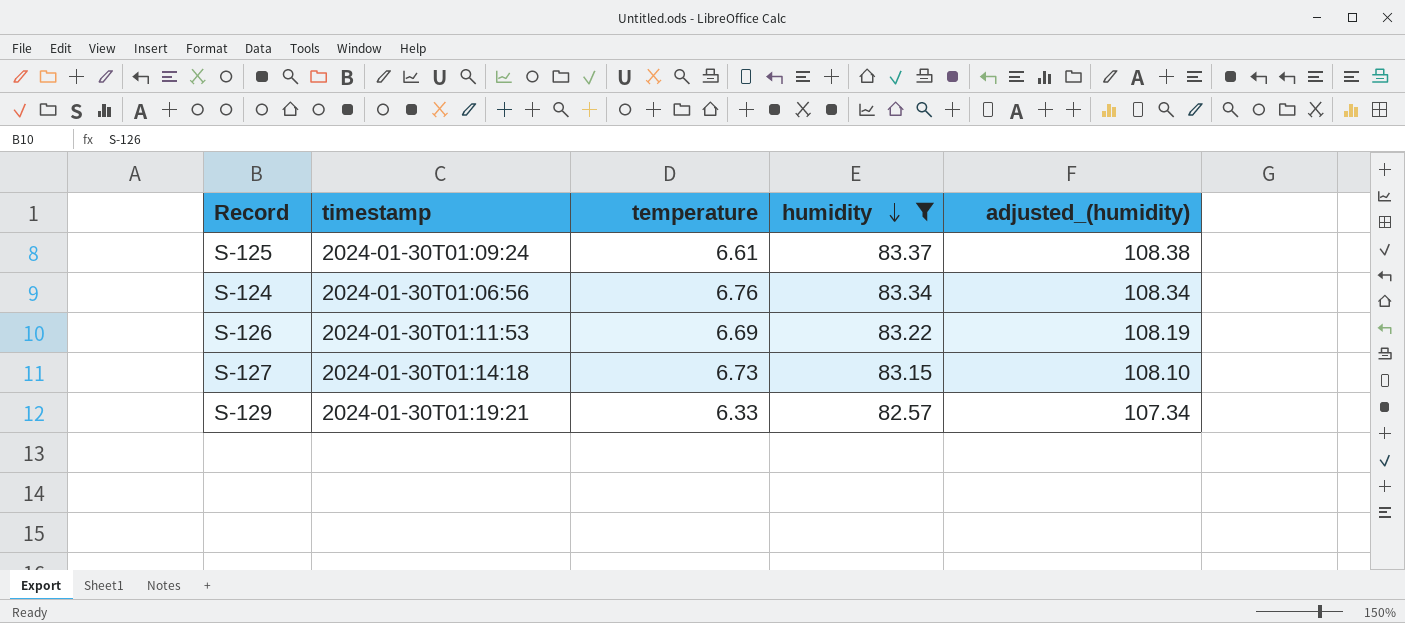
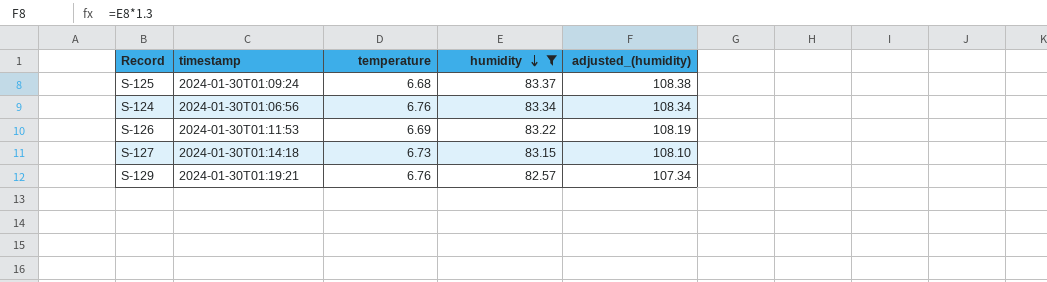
S-125 | temperature: 6.61 -> 6.68
S-129 | temperature: 6.33 -> 6.76

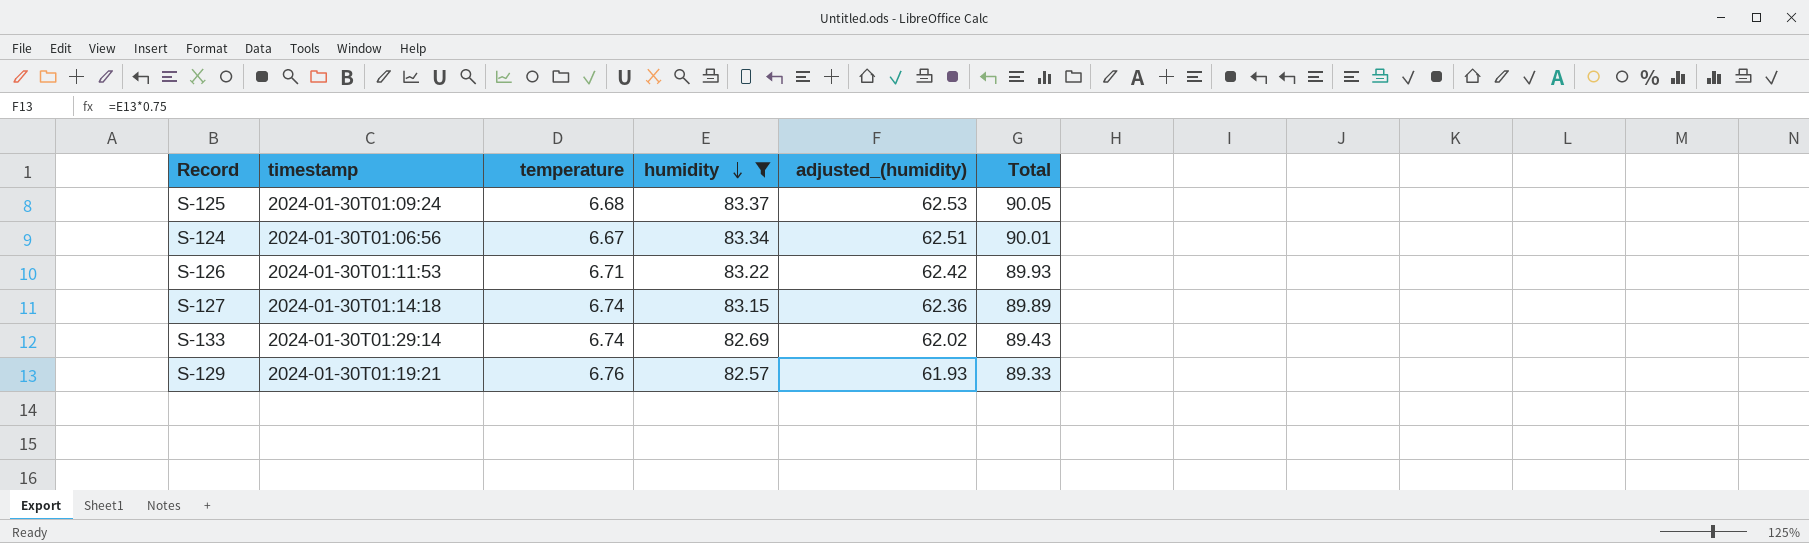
column adjusted_(humidity) | formula: [humidity] * 1.3 -> [humidity] * 0.75
column Total | formula: none -> [temperature] + [humidity]
S-124 | temperature: 6.76 -> 6.67
S-126 | temperature: 6.69 -> 6.71
S-127 | temperature: 6.73 -> 6.74
row S-133: none -> 2024-01-30T01:29:14 | 6.74 | 82.69 | 62.02 | 89.43

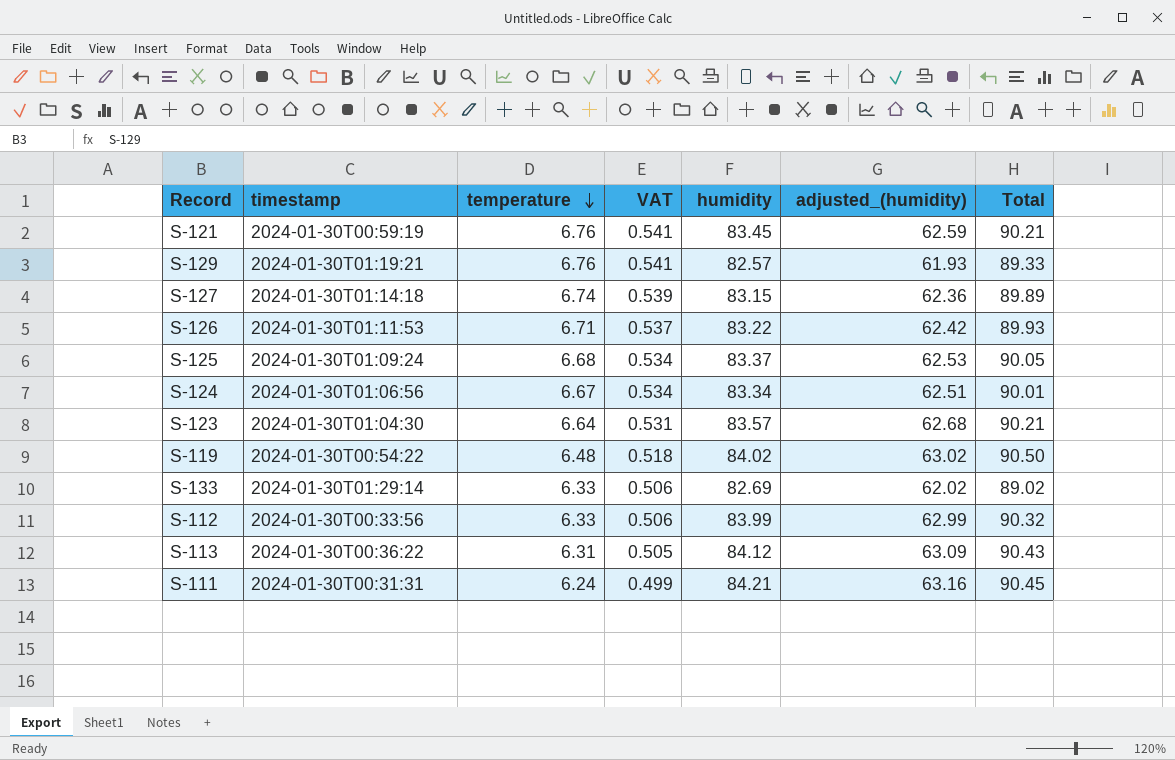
filter: humidity <= 83.37 -> none
row order: humidity descending -> temperature descending
column VAT | formula: none -> [temperature] * 0.08
S-133 | temperature: 6.74 -> 6.33
S-133 | Total: 89.43 -> 89.02

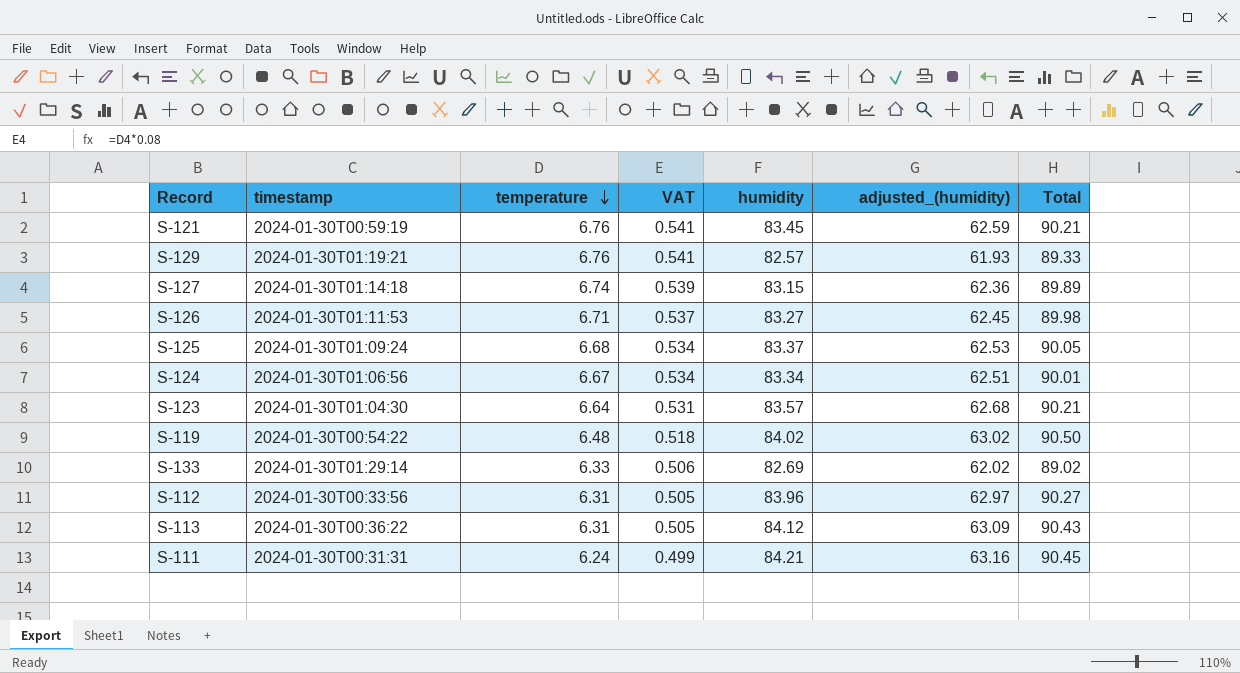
S-126 | humidity: 83.22 -> 83.27
S-126 | adjusted_(humidity): 62.42 -> 62.45
S-126 | Total: 89.93 -> 89.98
S-112 | temperature: 6.33 -> 6.31
S-112 | VAT: 0.506 -> 0.505
S-112 | humidity: 83.99 -> 83.96
S-112 | adjusted_(humidity): 62.99 -> 62.97
S-112 | Total: 90.32 -> 90.27

